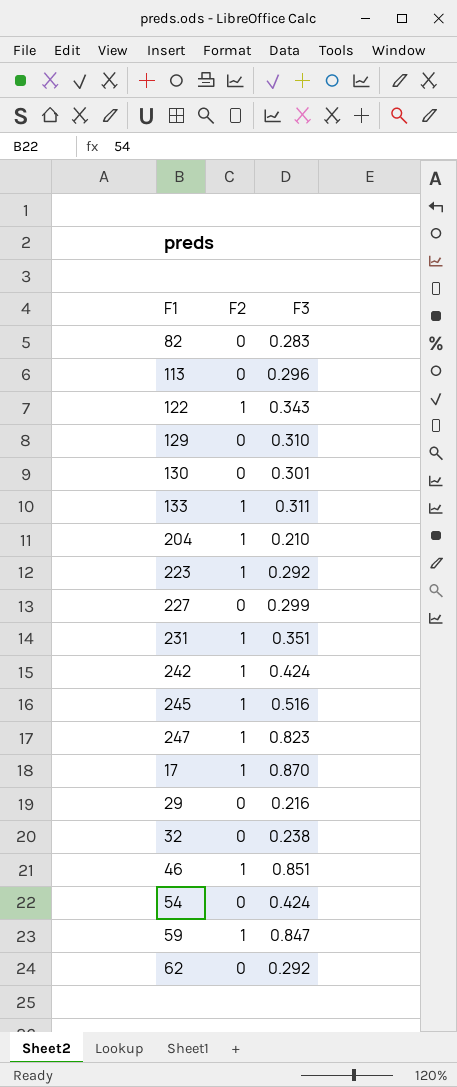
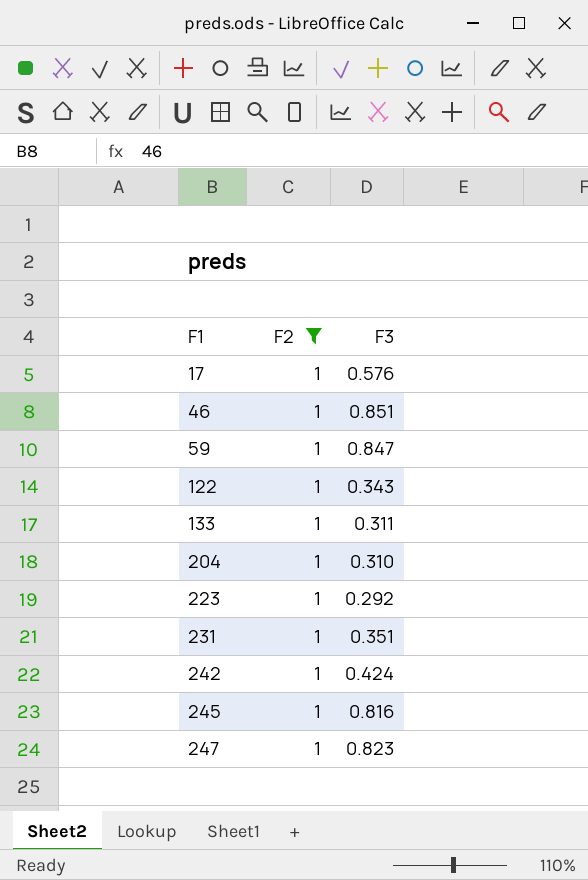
filter: none -> F2 = 1
row order: none -> F1 ascending
17 | F3: 0.870 -> 0.576
204 | F3: 0.210 -> 0.310
245 | F3: 0.516 -> 0.816

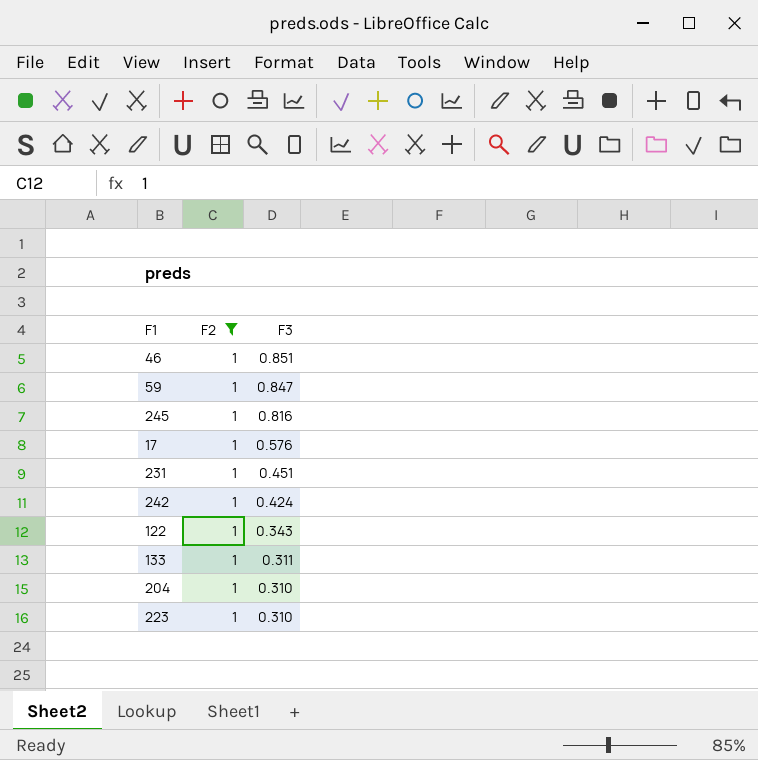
row order: F1 ascending -> F3 descending
row 247: 1 | 0.823 -> none
231 | F3: 0.351 -> 0.451
223 | F3: 0.292 -> 0.310

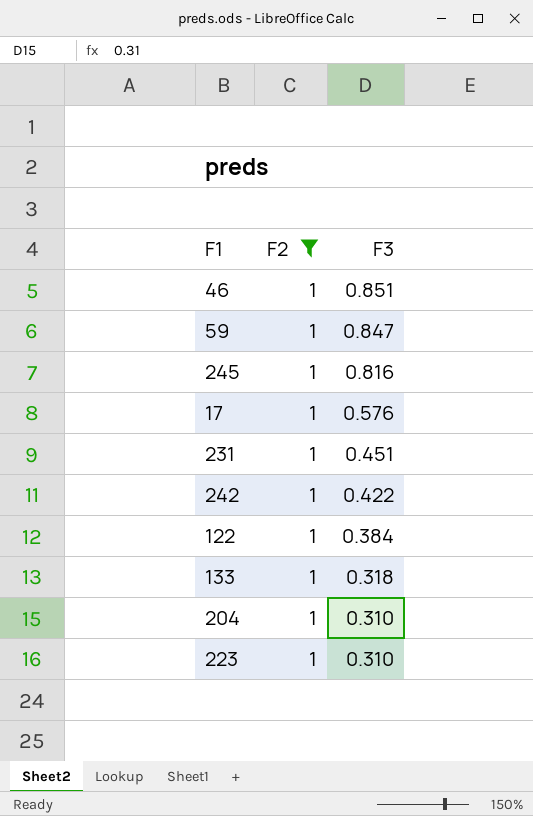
242 | F3: 0.424 -> 0.422
122 | F3: 0.343 -> 0.384
133 | F3: 0.311 -> 0.318

